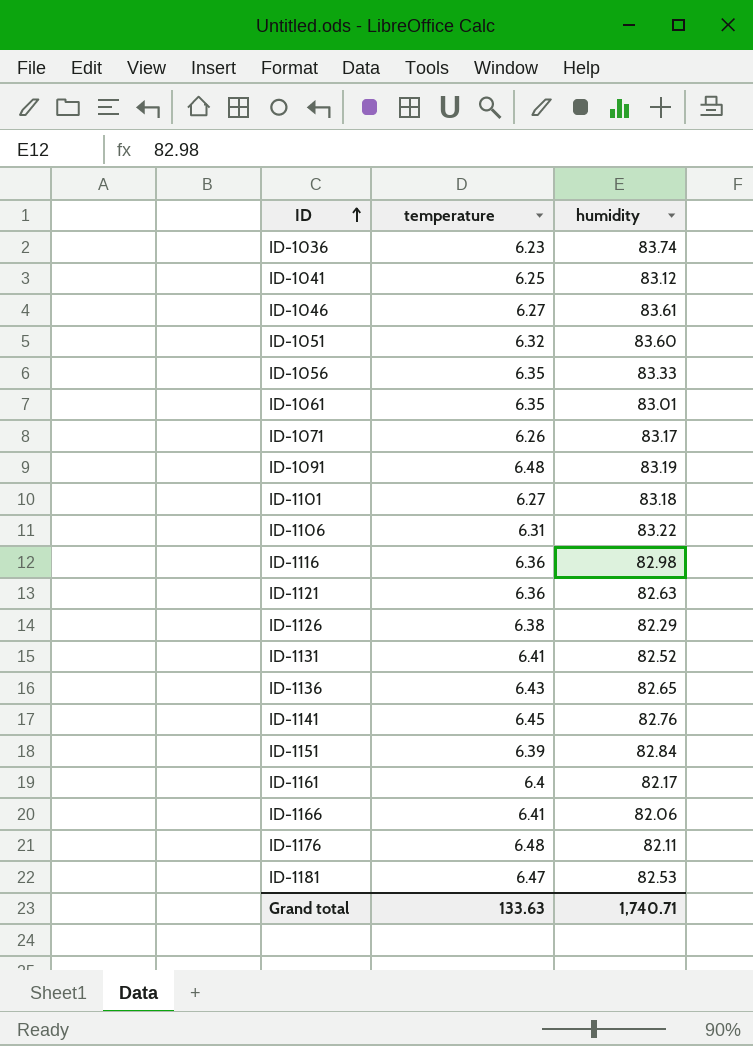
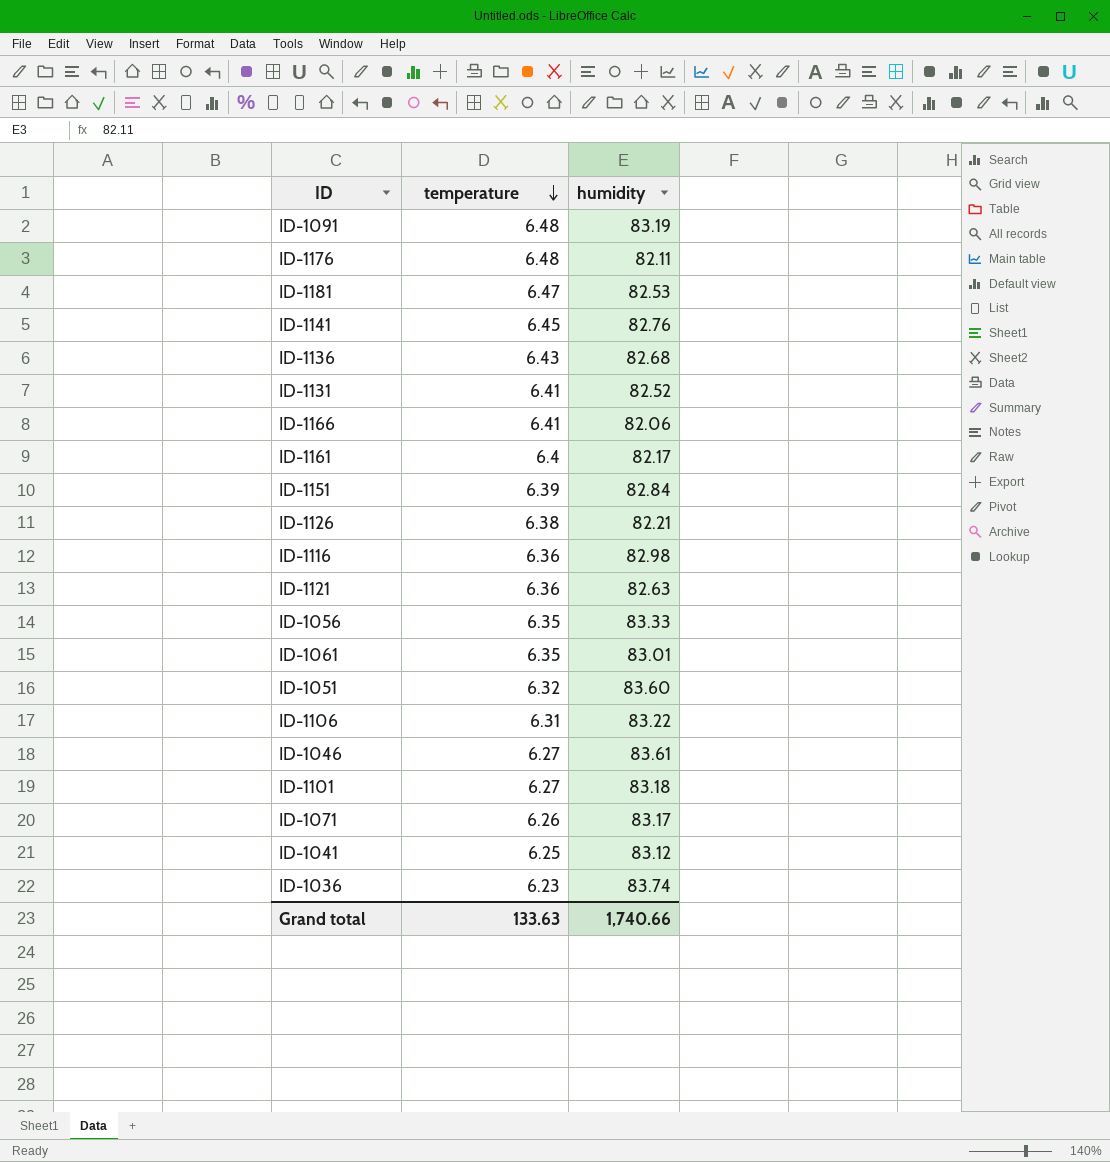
row order: ID ascending -> temperature descending
ID-1136 | humidity: 82.65 -> 82.68
ID-1126 | humidity: 82.29 -> 82.21
Grand total | humidity: 1,740.71 -> 1,740.66

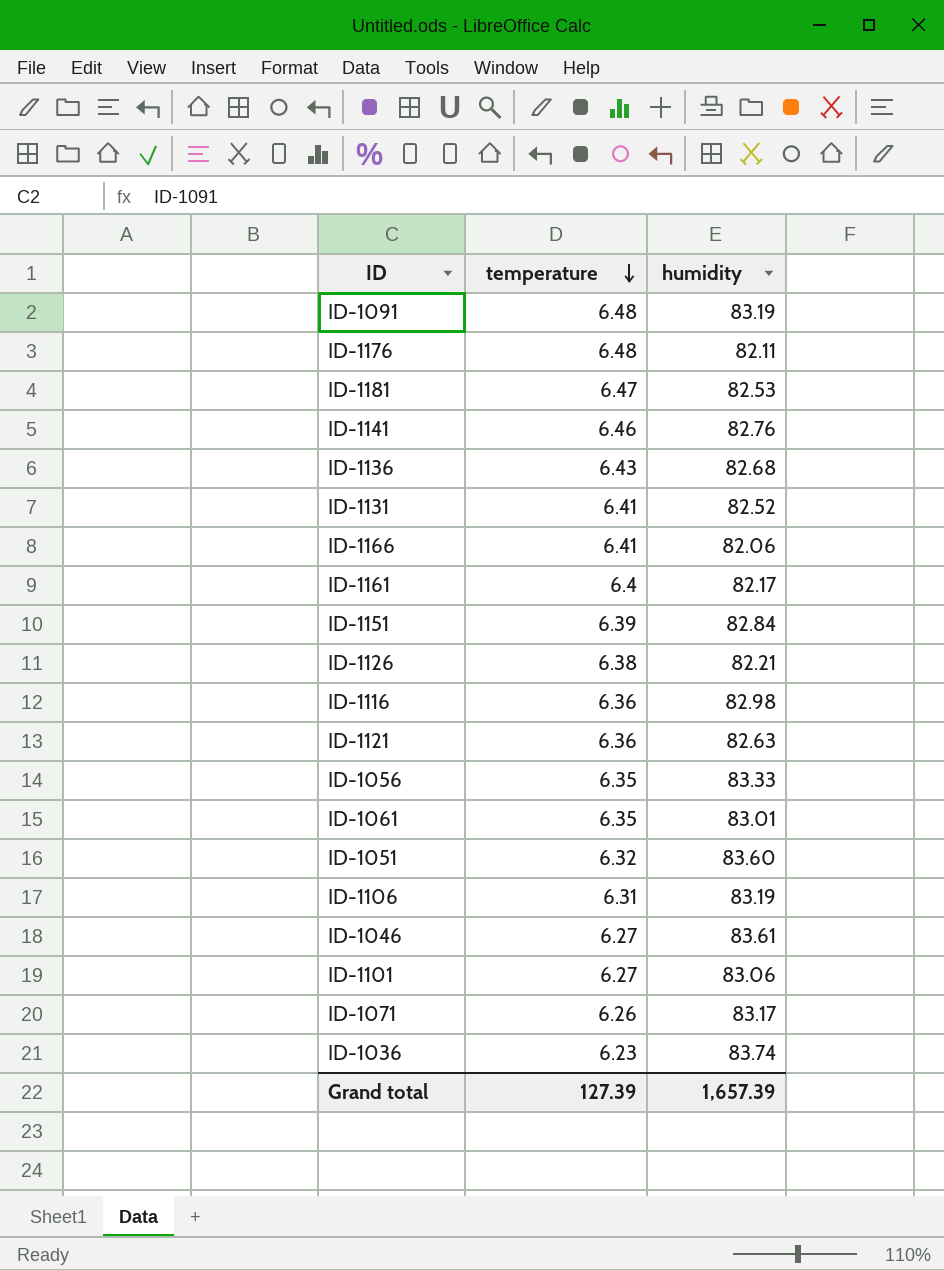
row ID-1041: 6.25 | 83.12 -> none
ID-1141 | temperature: 6.45 -> 6.46
ID-1106 | humidity: 83.22 -> 83.19
ID-1101 | humidity: 83.18 -> 83.06
Grand total | temperature: 133.63 -> 127.39
Grand total | humidity: 1,740.66 -> 1,657.39

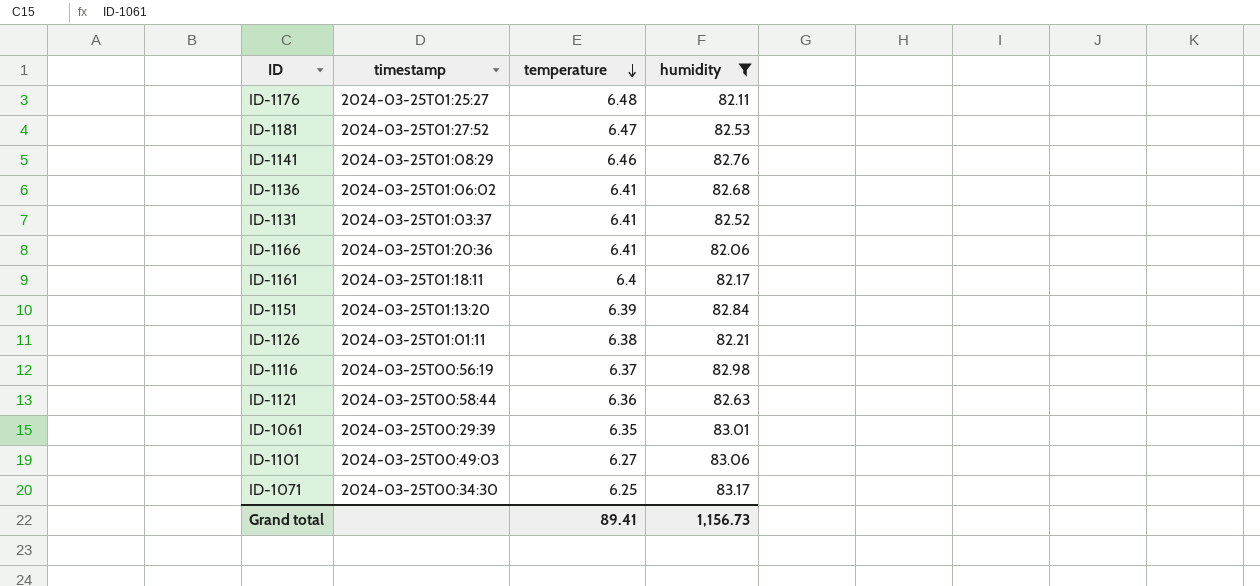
filter: none -> humidity <= 83.17
column timestamp | position: none -> 2
ID-1136 | temperature: 6.43 -> 6.41
ID-1116 | temperature: 6.36 -> 6.37
ID-1071 | temperature: 6.26 -> 6.25
Grand total | temperature: 127.39 -> 89.41
Grand total | humidity: 1,657.39 -> 1,156.73

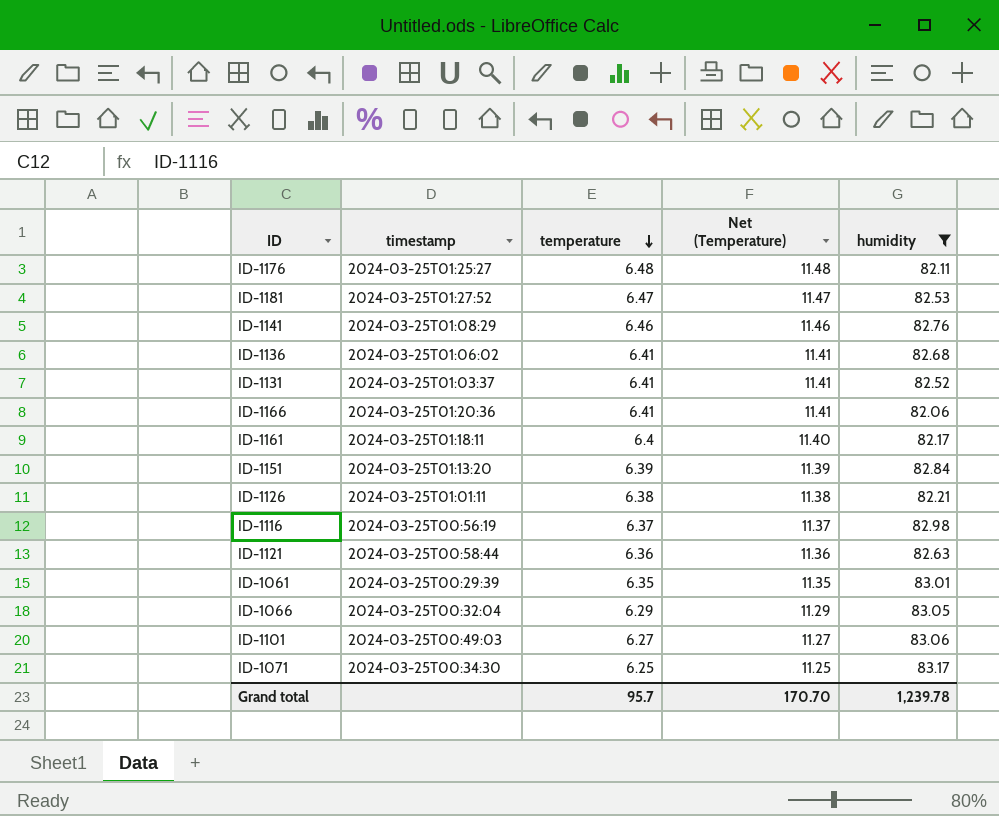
column Net (Temperature) | formula: none -> [temperature] + 5
row ID-1066: none -> 2024-03-25T00:32:04 | 6.29 | 11.29 | 83.05
Grand total | temperature: 89.41 -> 95.7
Grand total | humidity: 1,156.73 -> 1,239.78

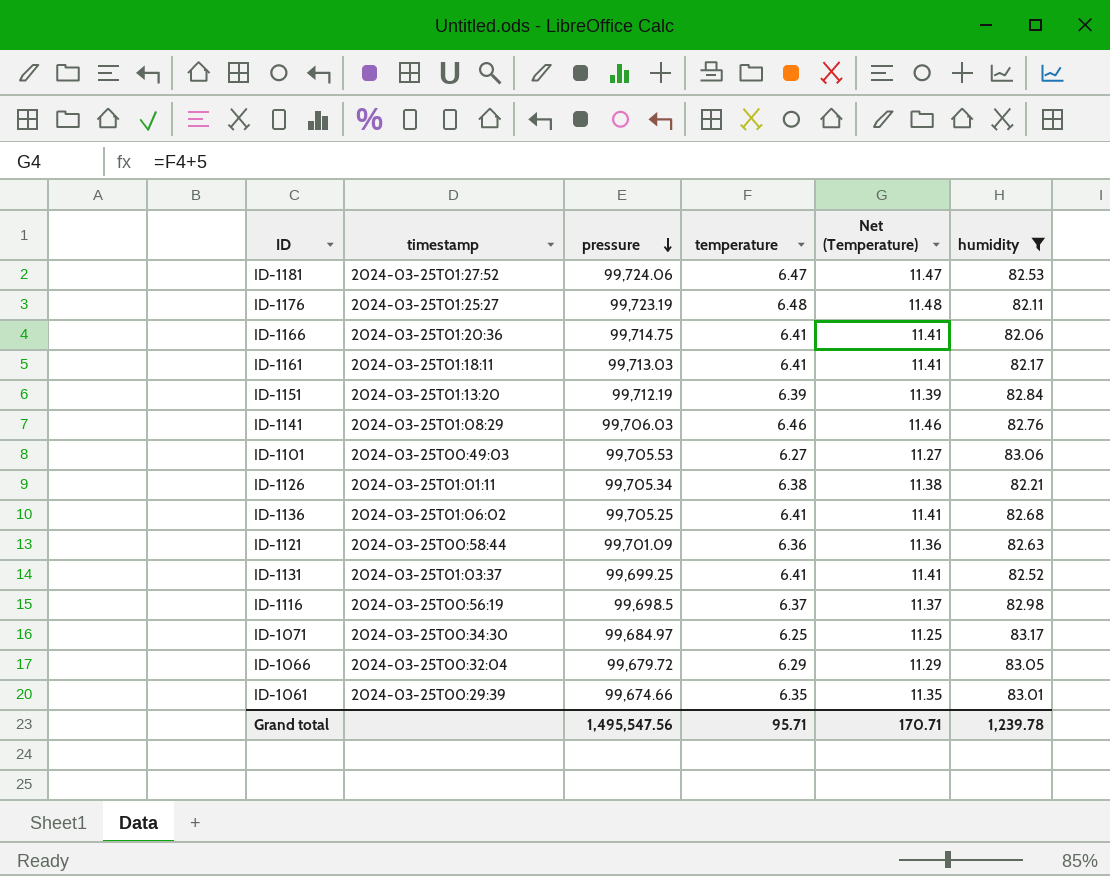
row order: temperature descending -> pressure descending
column pressure | position: none -> 3
ID-1161 | temperature: 6.4 -> 6.41
ID-1161 | Net (Temperature): 11.40 -> 11.41
Grand total | temperature: 95.7 -> 95.71
Grand total | Net (Temperature): 170.70 -> 170.71

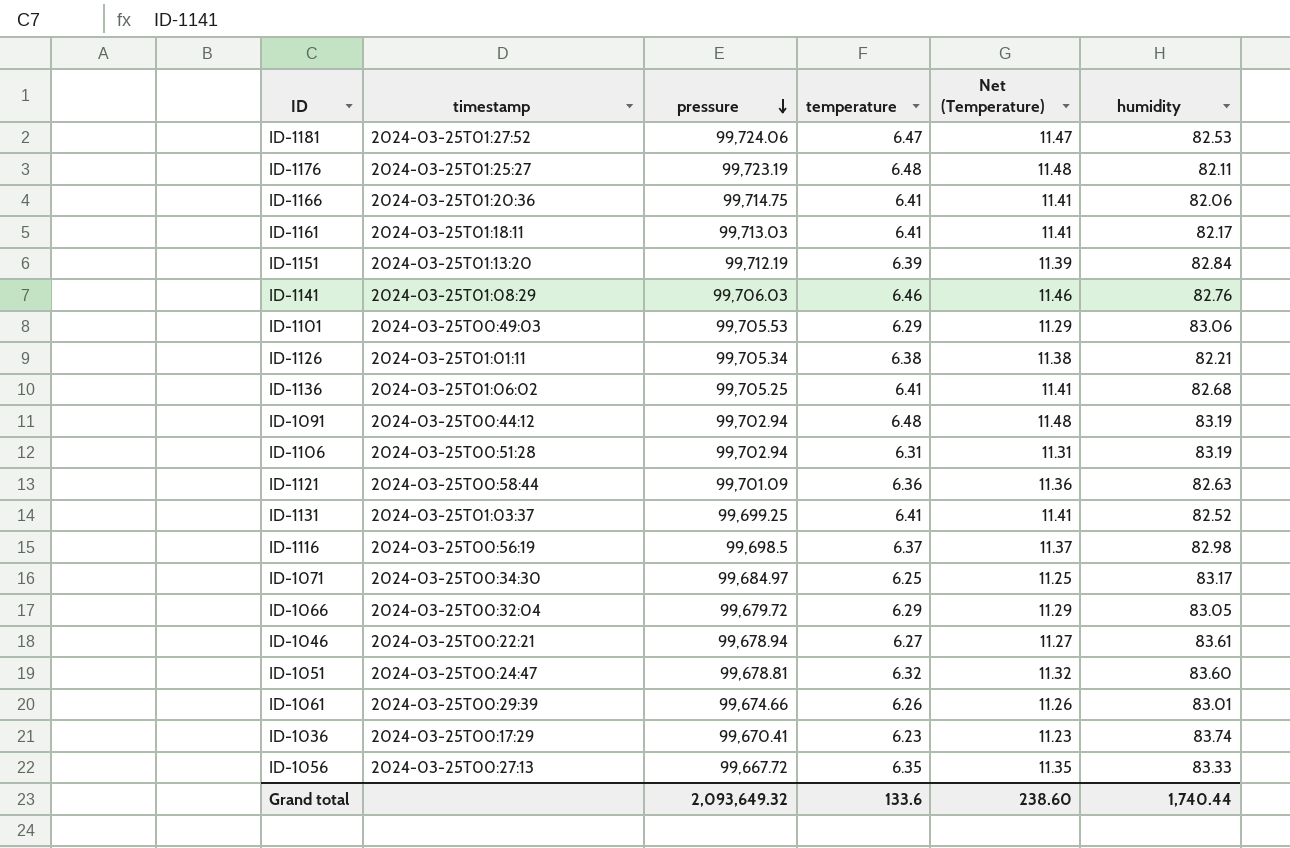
filter: humidity <= 83.17 -> none
ID-1101 | temperature: 6.27 -> 6.29
ID-1101 | Net (Temperature): 11.27 -> 11.29
ID-1061 | temperature: 6.35 -> 6.26
ID-1061 | Net (Temperature): 11.35 -> 11.26
Grand total | pressure: 1,495,547.56 -> 2,093,649.32
Grand total | temperature: 95.71 -> 133.6
Grand total | Net (Temperature): 170.71 -> 238.60
Grand total | humidity: 1,239.78 -> 1,740.44

